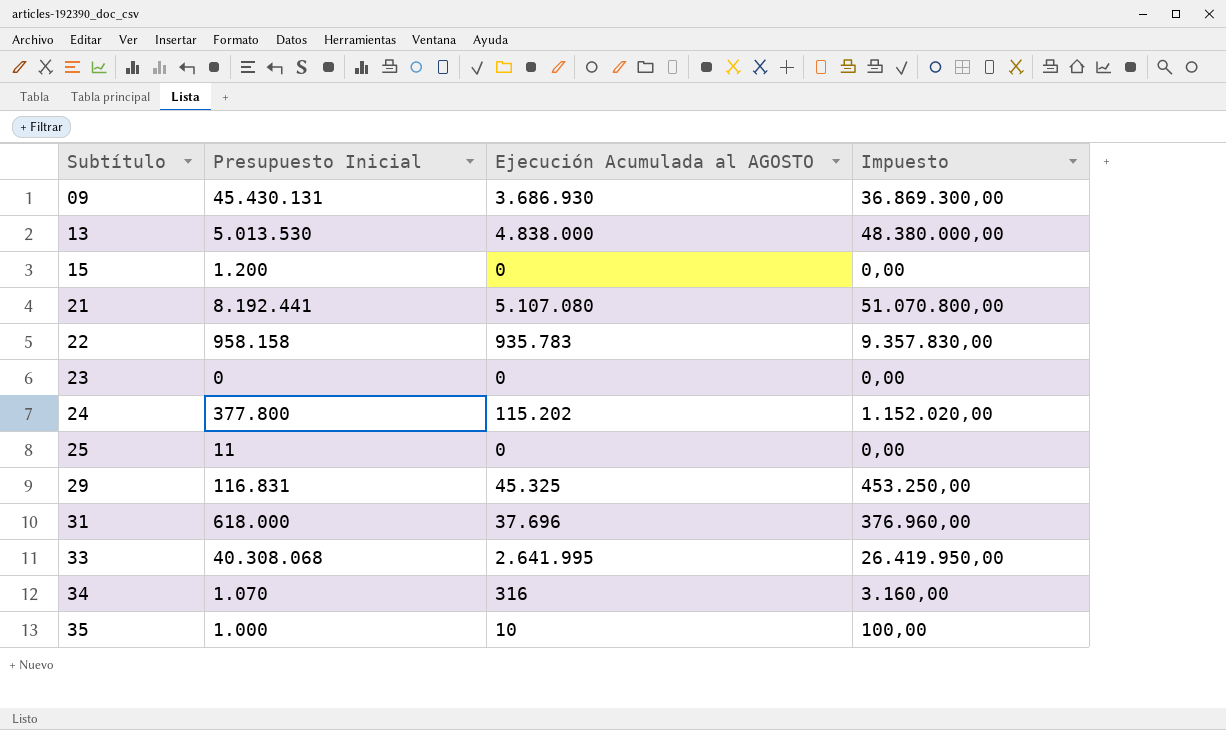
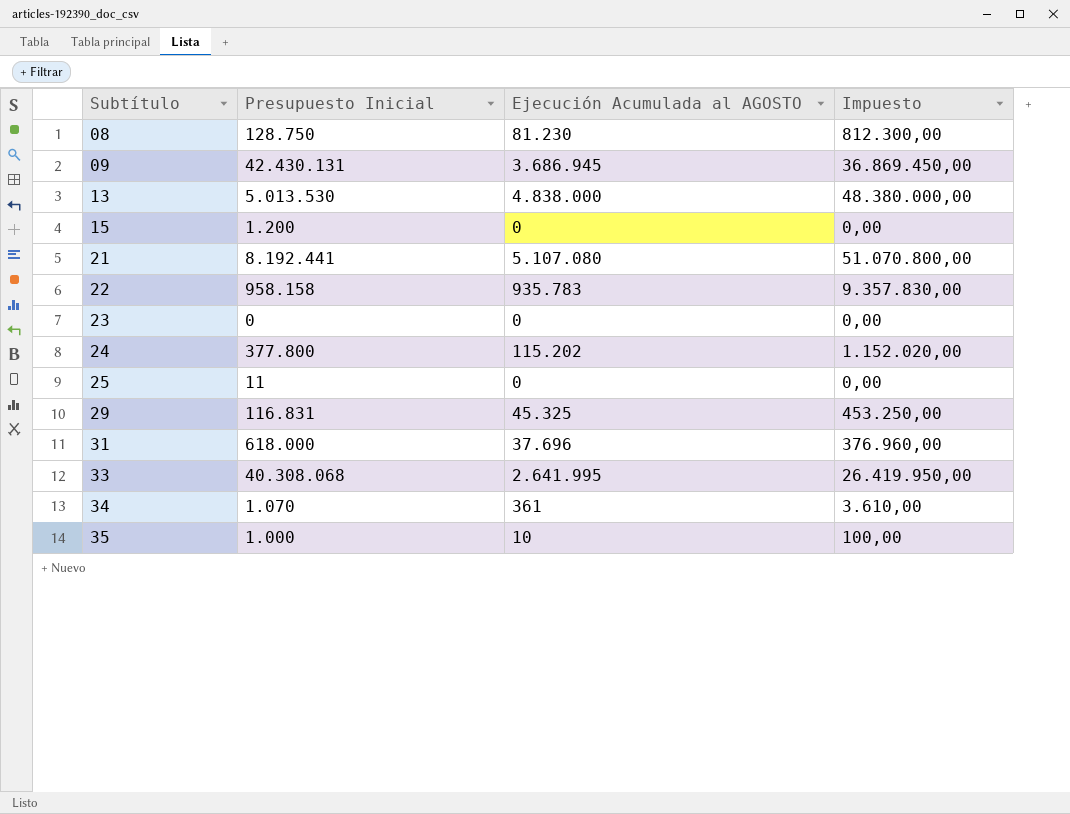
row 08: none -> 128.750 | 81.230 | 812.300,00
09 | Presupuesto Inicial: 45.430.131 -> 42.430.131
09 | Ejecución Acumulada al AGOSTO: 3.686.930 -> 3.686.945
09 | Impuesto: 36.869.300,00 -> 36.869.450,00
34 | Ejecución Acumulada al AGOSTO: 316 -> 361
34 | Impuesto: 3.160,00 -> 3.610,00

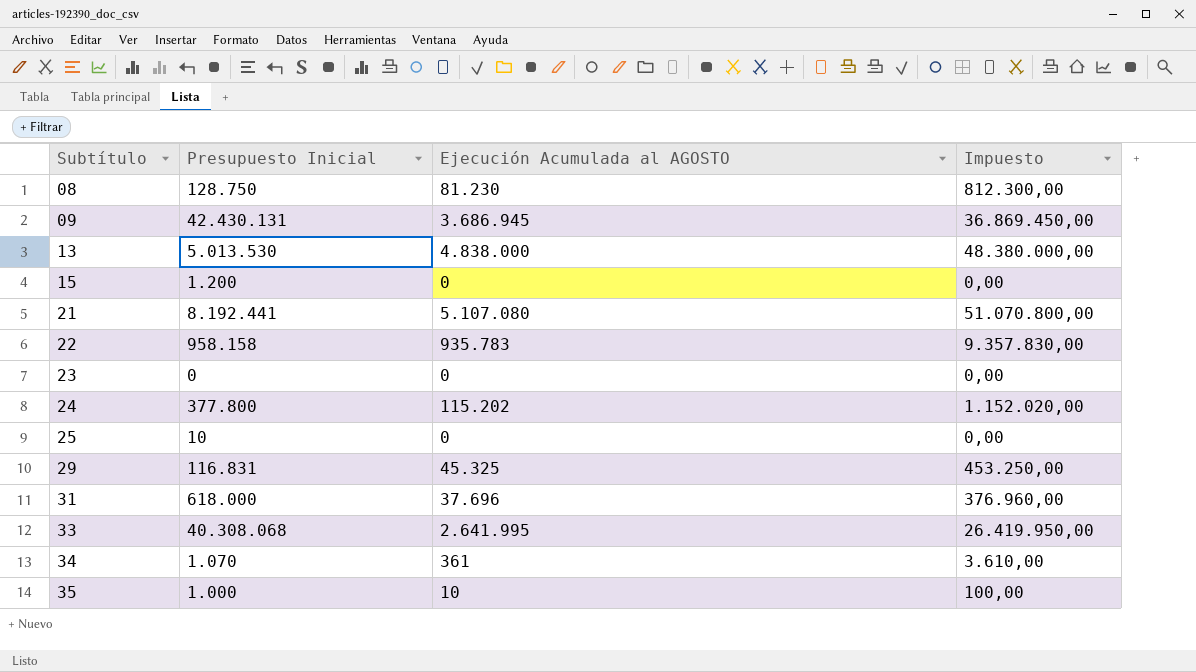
25 | Presupuesto Inicial: 11 -> 10

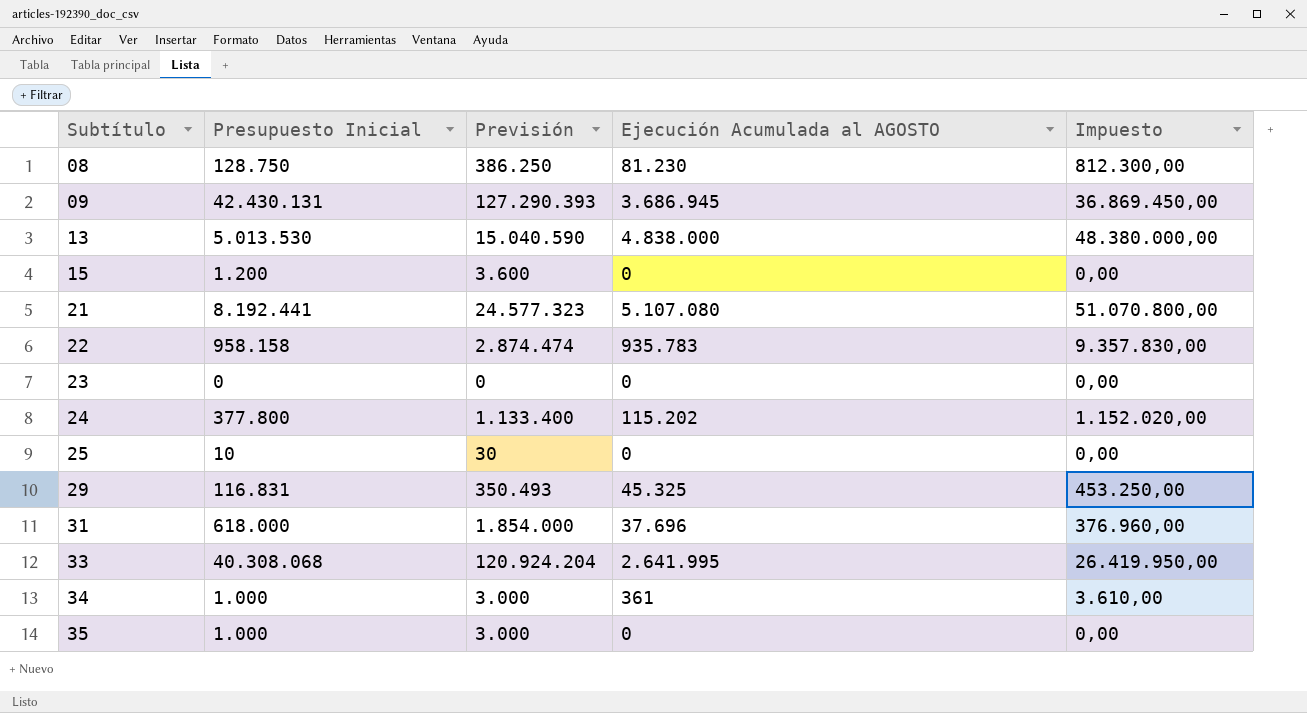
column Previsión | formula: none -> [Presupuesto Inicial] * 3
34 | Presupuesto Inicial: 1.070 -> 1.000
35 | Ejecución Acumulada al AGOSTO: 10 -> 0
35 | Impuesto: 100,00 -> 0,00

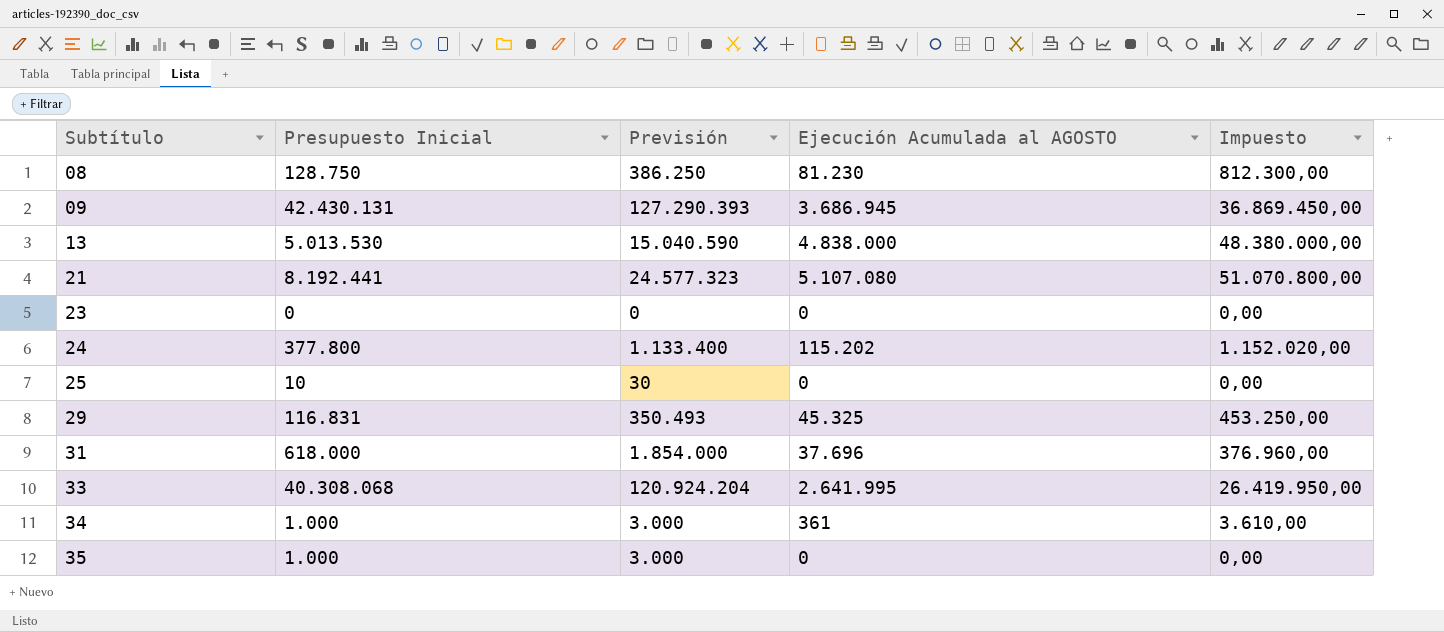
row 15: 1.200 | 3.600 | 0 | 0,00 -> none
row 22: 958.158 | 2.874.474 | 935.783 | 9.357.830,00 -> none

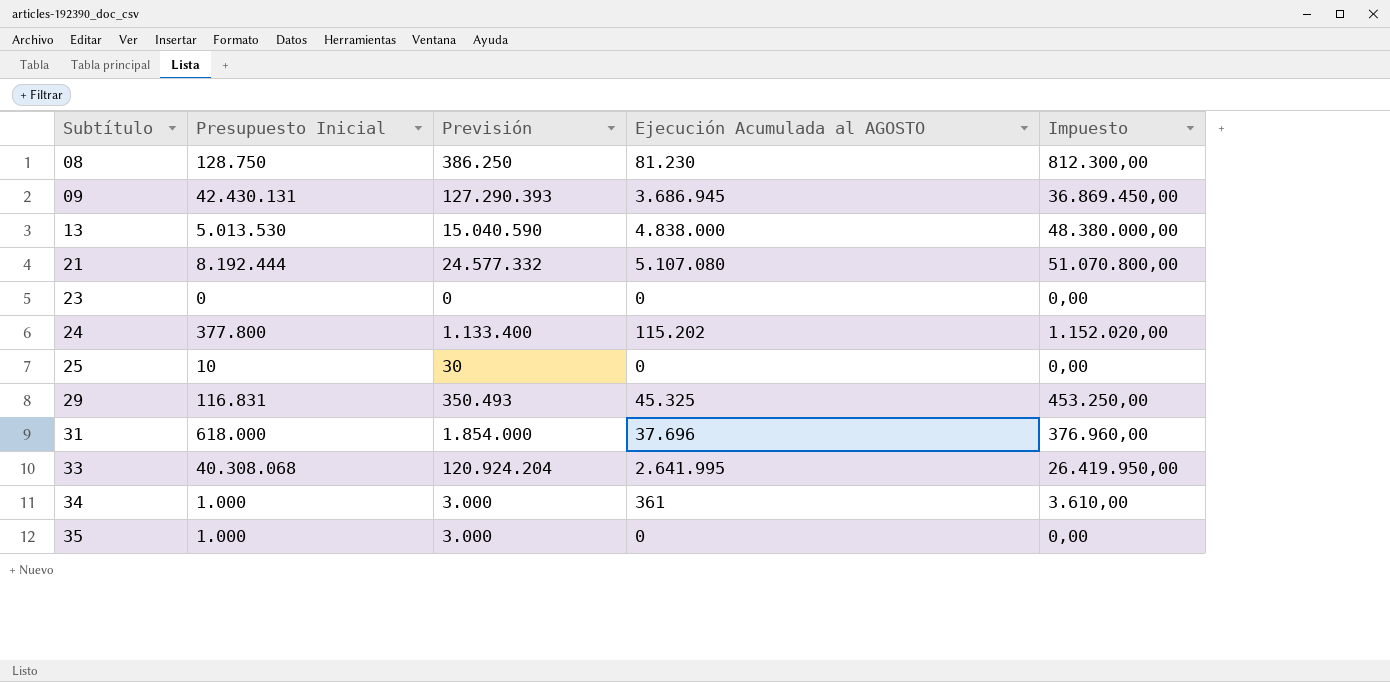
21 | Presupuesto Inicial: 8.192.441 -> 8.192.444
21 | Previsión: 24.577.323 -> 24.577.332

